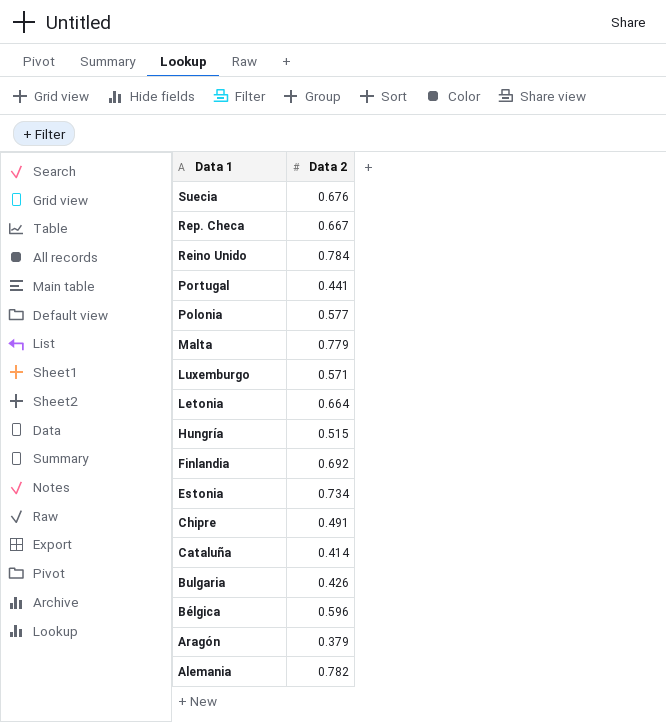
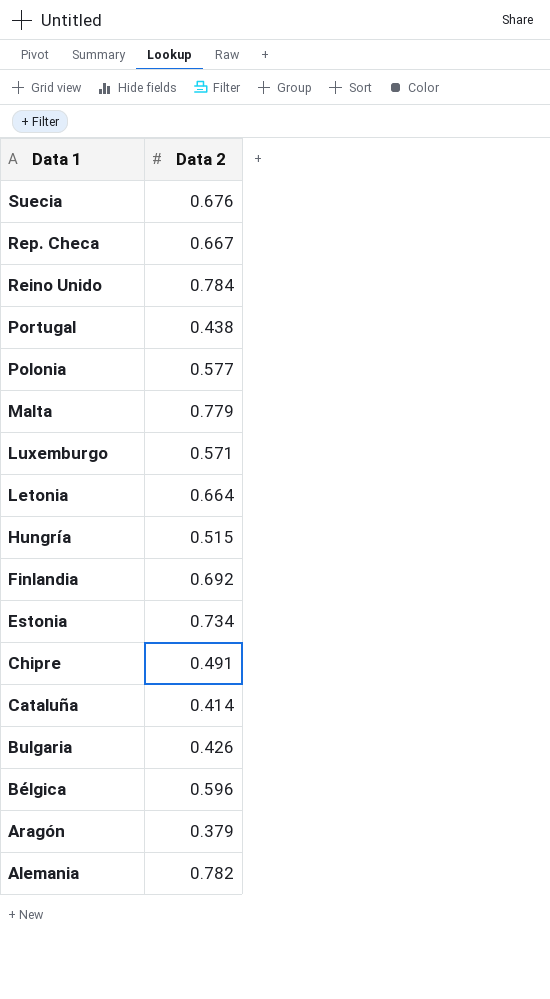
Portugal | Data 2: 0.441 -> 0.438

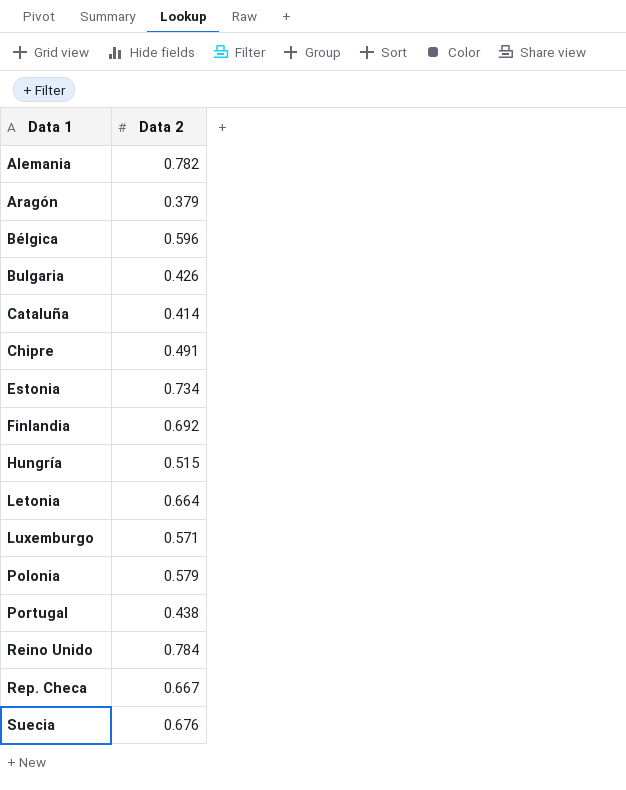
row order: Data 1 descending -> Data 1 ascending
row Malta: 0.779 -> none
Polonia | Data 2: 0.577 -> 0.579

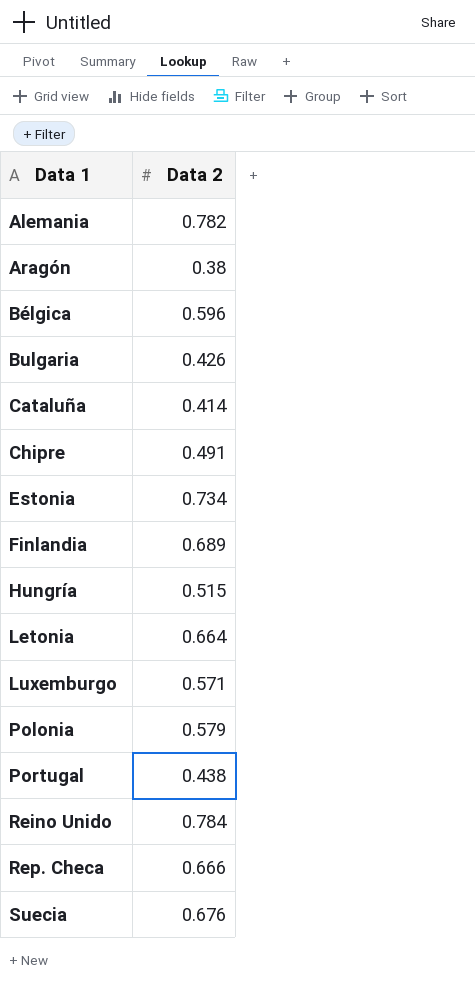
Aragón | Data 2: 0.379 -> 0.38
Finlandia | Data 2: 0.692 -> 0.689
Rep. Checa | Data 2: 0.667 -> 0.666

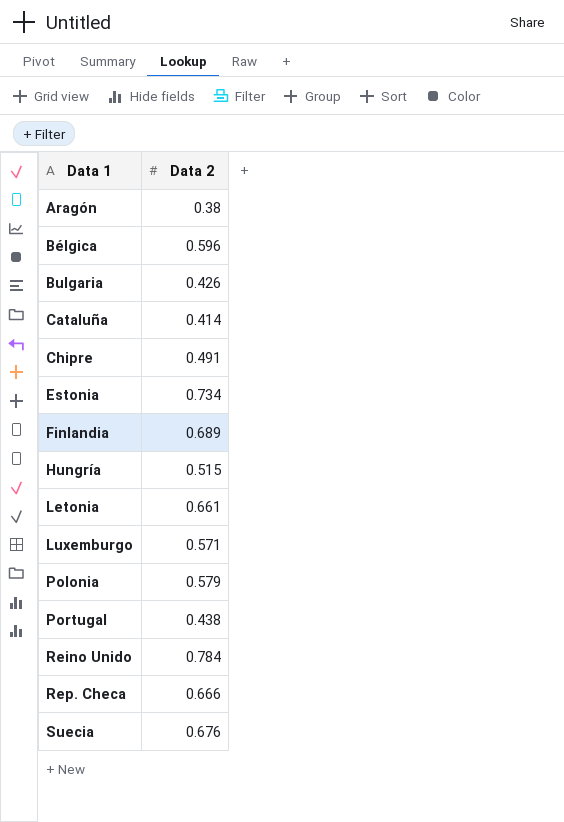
row Alemania: 0.782 -> none
Letonia | Data 2: 0.664 -> 0.661

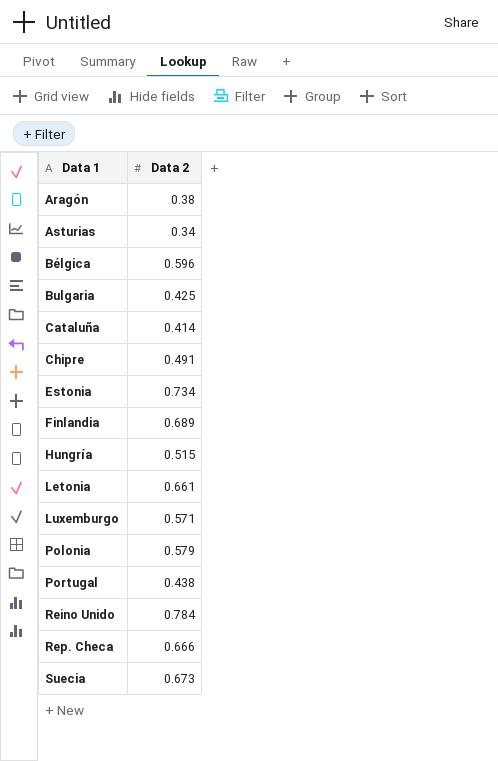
row Asturias: none -> 0.34
Bulgaria | Data 2: 0.426 -> 0.425
Suecia | Data 2: 0.676 -> 0.673

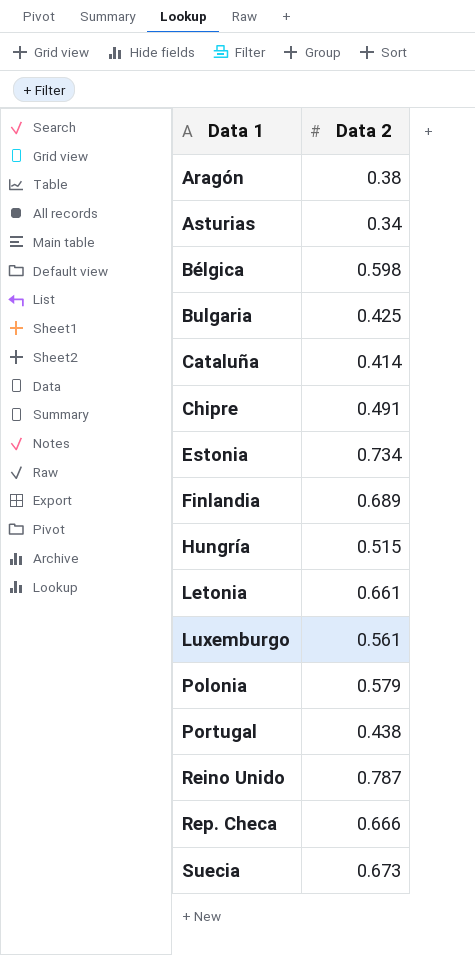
Bélgica | Data 2: 0.596 -> 0.598
Luxemburgo | Data 2: 0.571 -> 0.561
Reino Unido | Data 2: 0.784 -> 0.787

